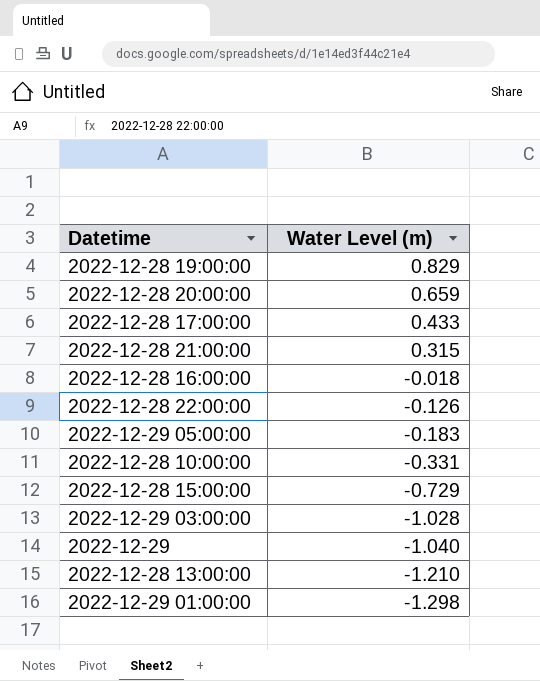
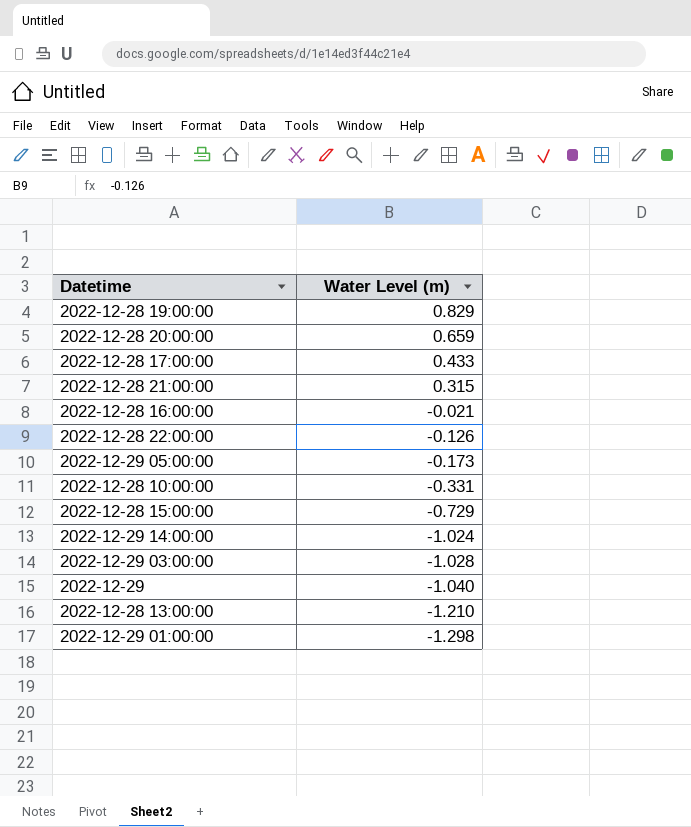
2022-12-28 16:00:00 | Water Level (m): -0.018 -> -0.021
2022-12-29 05:00:00 | Water Level (m): -0.183 -> -0.173
row 2022-12-29 14:00:00: none -> -1.024

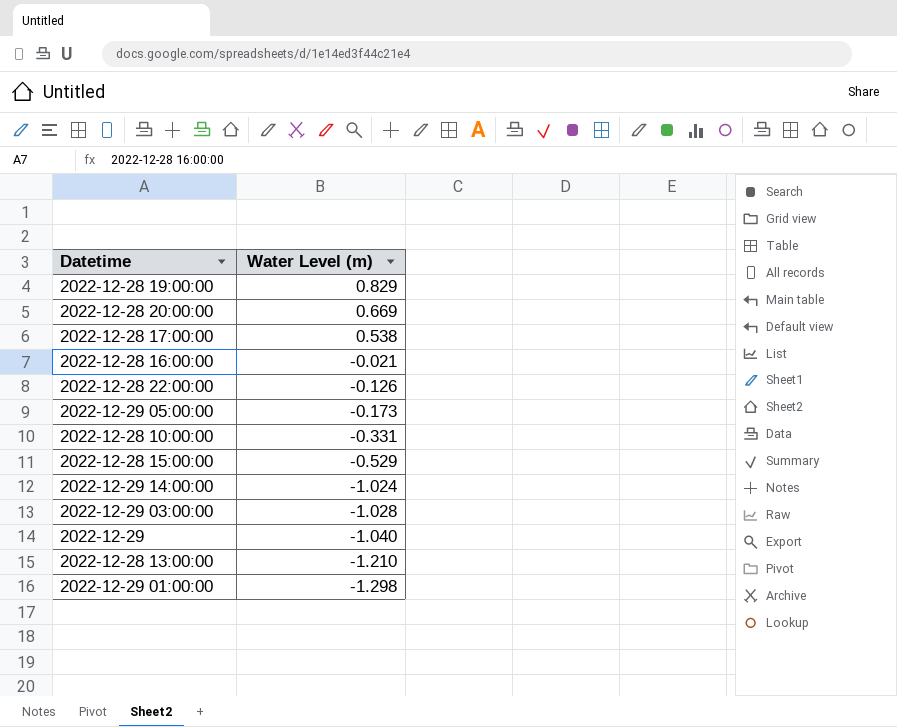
row 2022-12-28 21:00:00: 0.315 -> none
2022-12-28 20:00:00 | Water Level (m): 0.659 -> 0.669
2022-12-28 17:00:00 | Water Level (m): 0.433 -> 0.538
2022-12-28 15:00:00 | Water Level (m): -0.729 -> -0.529

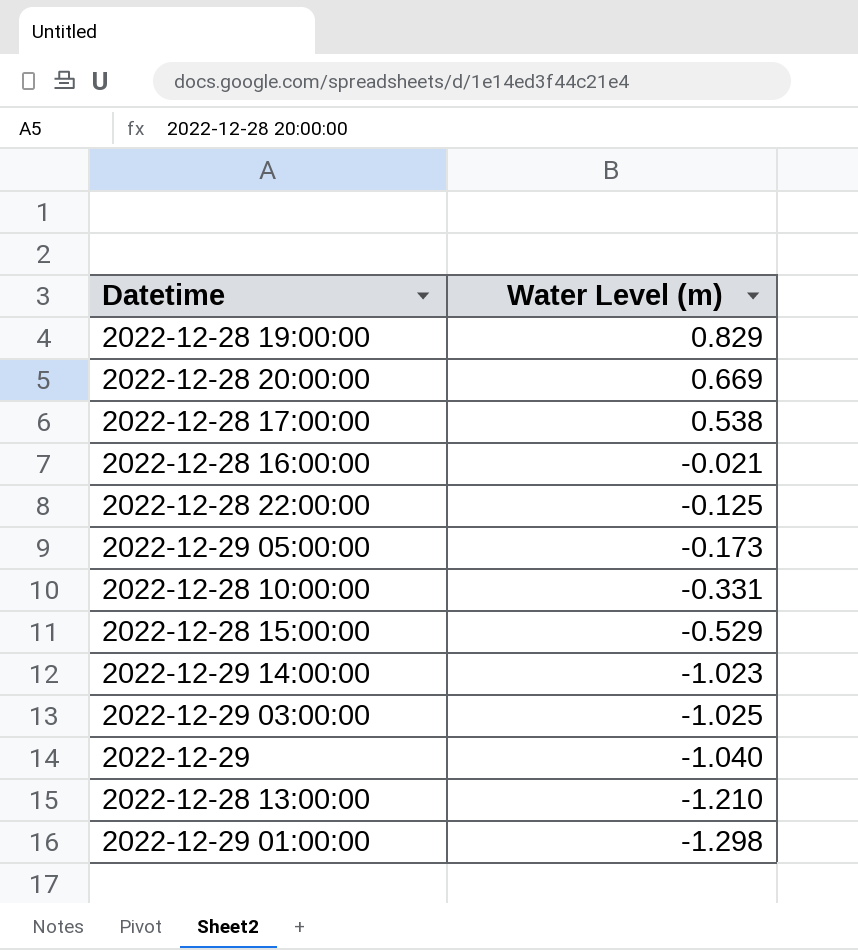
2022-12-28 22:00:00 | Water Level (m): -0.126 -> -0.125
2022-12-29 14:00:00 | Water Level (m): -1.024 -> -1.023
2022-12-29 03:00:00 | Water Level (m): -1.028 -> -1.025

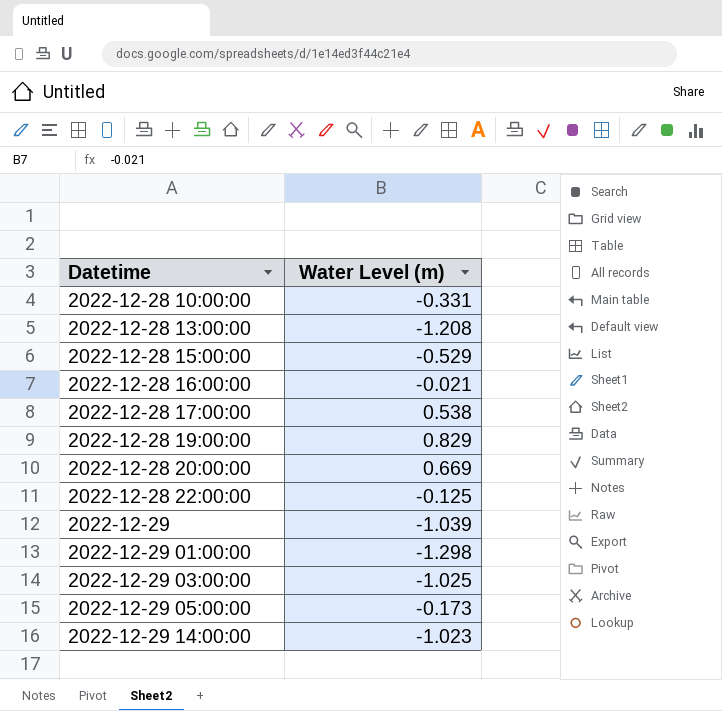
row order: Water Level (m) descending -> Datetime ascending
2022-12-28 13:00:00 | Water Level (m): -1.210 -> -1.208
2022-12-29 | Water Level (m): -1.040 -> -1.039

